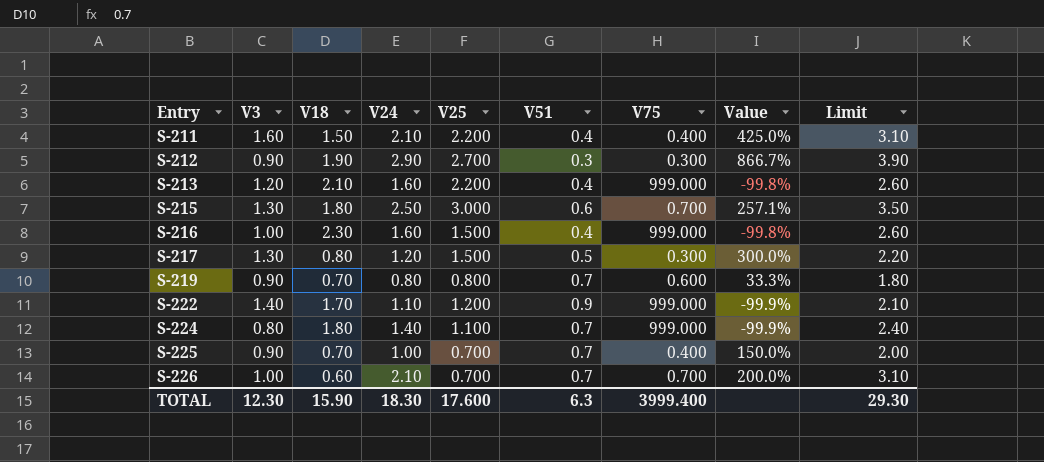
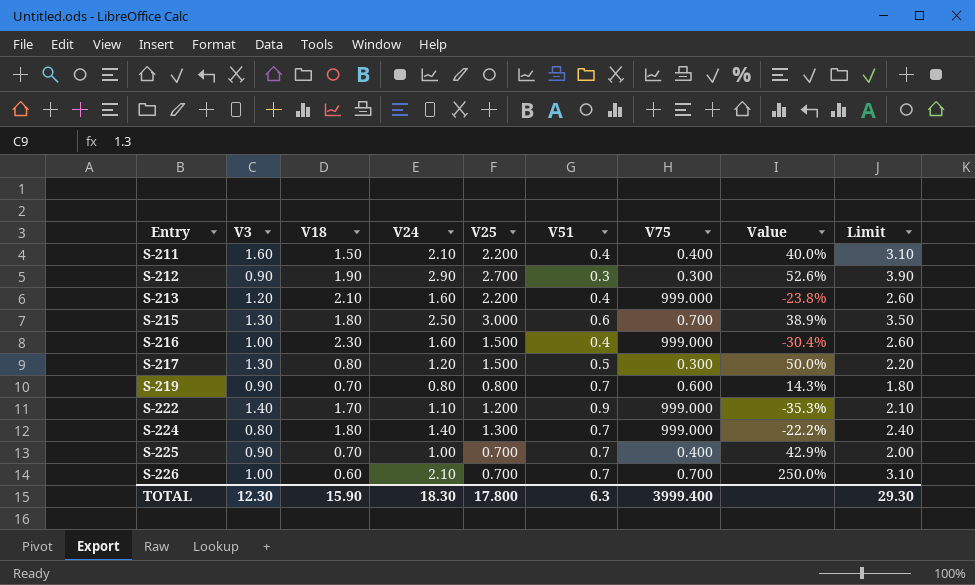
column Value | formula: ([V24] - [V75]) / [V75] -> ([V24] - [V18]) / [V18]
S-224 | V25: 1.100 -> 1.300
TOTAL | V25: 17.600 -> 17.800

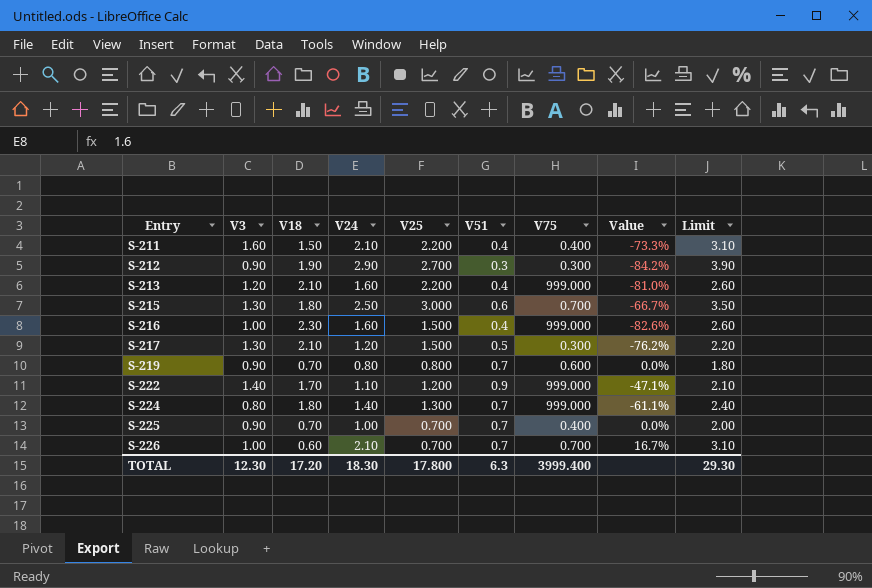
column Value | formula: ([V24] - [V18]) / [V18] -> ([V51] - [V18]) / [V18]
S-217 | V18: 0.80 -> 2.10
TOTAL | V18: 15.90 -> 17.20

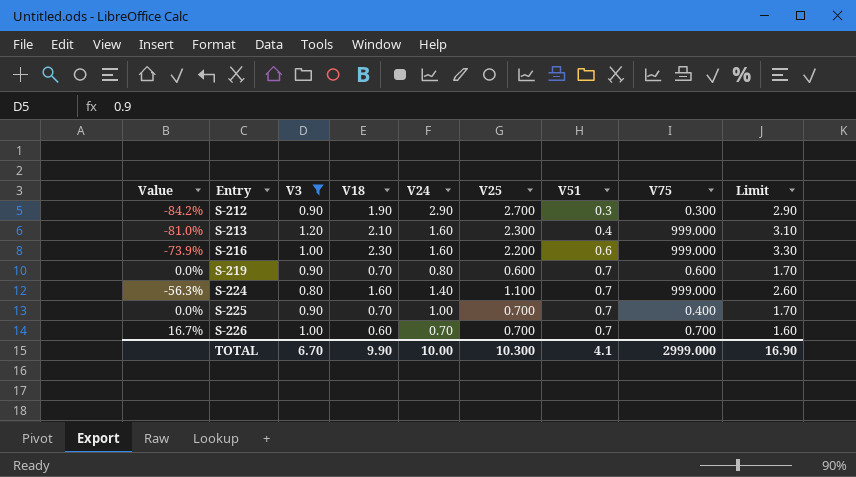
filter: none -> V3 <= 1.20
column Value | position: 8 -> 1
column Limit | formula: [V24] + 1 -> [V18] + 1
S-213 | V25: 2.200 -> 2.300
S-216 | Value: -82.6% -> -73.9%
S-216 | V25: 1.500 -> 2.200
S-216 | V51: 0.4 -> 0.6
S-219 | V25: 0.800 -> 0.600
S-224 | Value: -61.1% -> -56.3%
S-224 | V18: 1.80 -> 1.60
S-224 | V25: 1.300 -> 1.100
S-226 | V24: 2.10 -> 0.70
TOTAL | V3: 12.30 -> 6.70
TOTAL | V18: 17.20 -> 9.90
TOTAL | V24: 18.30 -> 10.00
TOTAL | V25: 17.800 -> 10.300
TOTAL | V51: 6.3 -> 4.1
TOTAL | V75: 3999.400 -> 2999.000
TOTAL | Limit: 29.30 -> 16.90

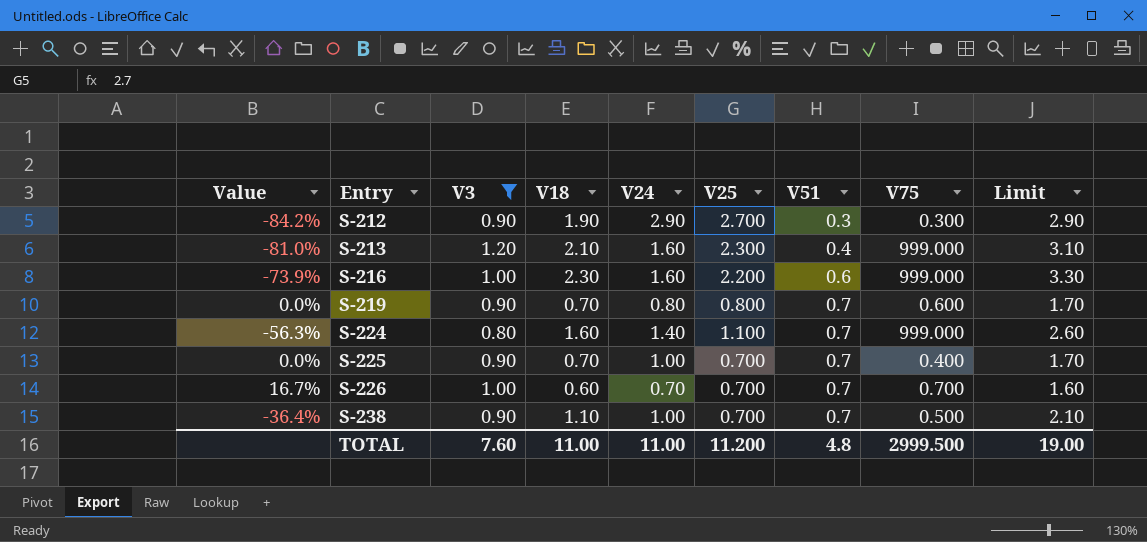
S-219 | V25: 0.600 -> 0.800
row S-238: none -> -36.4% | 0.90 | 1.10 | 1.00 | 0.700 | 0.7 | 0.500 | 2.10
TOTAL | V3: 6.70 -> 7.60
TOTAL | V18: 9.90 -> 11.00
TOTAL | V24: 10.00 -> 11.00
TOTAL | V25: 10.300 -> 11.200
TOTAL | V51: 4.1 -> 4.8
TOTAL | V75: 2999.000 -> 2999.500
TOTAL | Limit: 16.90 -> 19.00

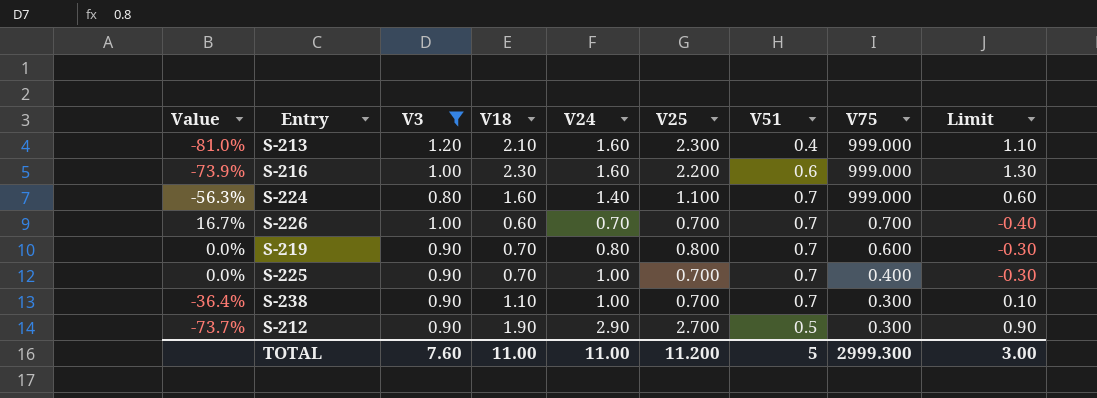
row order: Entry ascending -> V75 descending
column Limit | formula: [V18] + 1 -> [V18] - 1
S-238 | V75: 0.500 -> 0.300
S-212 | Value: -84.2% -> -73.7%
S-212 | V51: 0.3 -> 0.5
TOTAL | V51: 4.8 -> 5
TOTAL | V75: 2999.500 -> 2999.300
TOTAL | Limit: 19.00 -> 3.00

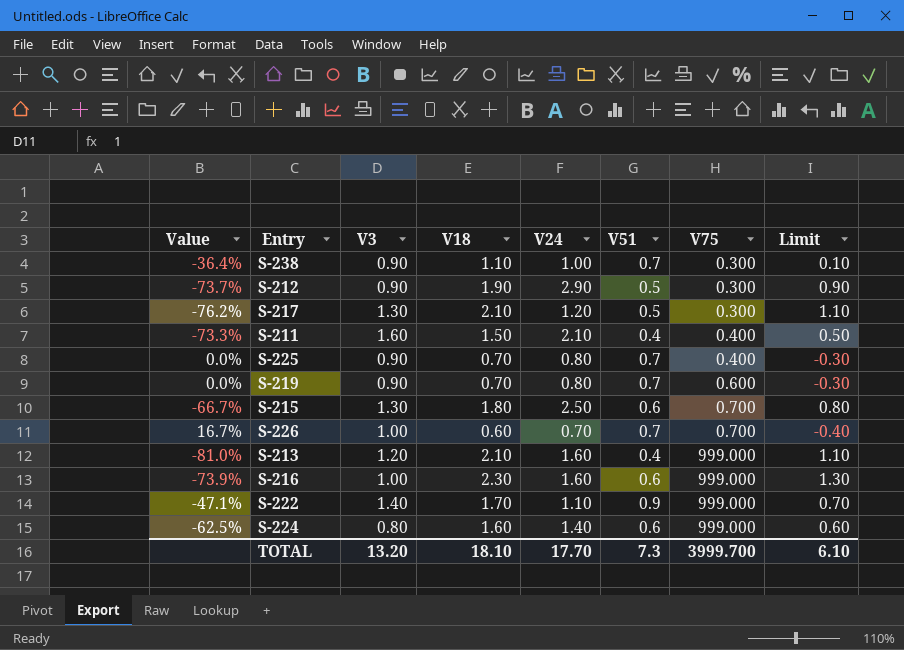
filter: V3 <= 1.20 -> none
row order: V75 descending -> V75 ascending
column V25 | position: 6 -> none
S-225 | V24: 1.00 -> 0.80
S-224 | Value: -56.3% -> -62.5%
S-224 | V51: 0.7 -> 0.6
TOTAL | V3: 7.60 -> 13.20
TOTAL | V18: 11.00 -> 18.10
TOTAL | V24: 11.00 -> 17.70
TOTAL | V51: 5 -> 7.3
TOTAL | V75: 2999.300 -> 3999.700
TOTAL | Limit: 3.00 -> 6.10

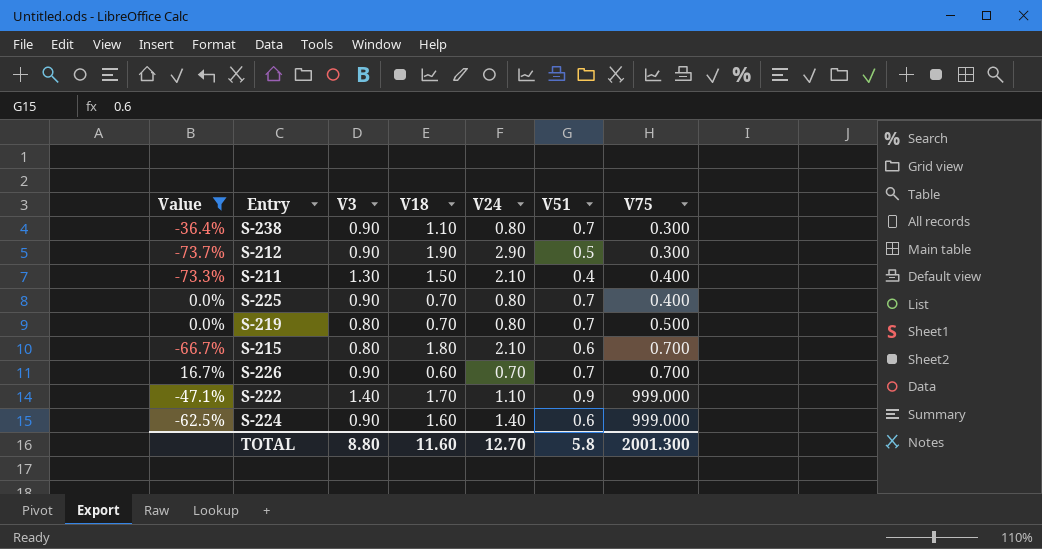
filter: none -> Value >= -73.7%
column Limit | formula: [V18] - 1 -> none
S-238 | V24: 1.00 -> 0.80
S-211 | V3: 1.60 -> 1.30
S-219 | V3: 0.90 -> 0.80
S-219 | V75: 0.600 -> 0.500
S-215 | V3: 1.30 -> 0.80
S-215 | V24: 2.50 -> 2.10
S-226 | V3: 1.00 -> 0.90
S-224 | V3: 0.80 -> 0.90
TOTAL | V3: 13.20 -> 8.80
TOTAL | V18: 18.10 -> 11.60
TOTAL | V24: 17.70 -> 12.70
TOTAL | V51: 7.3 -> 5.8
TOTAL | V75: 3999.700 -> 2001.300

